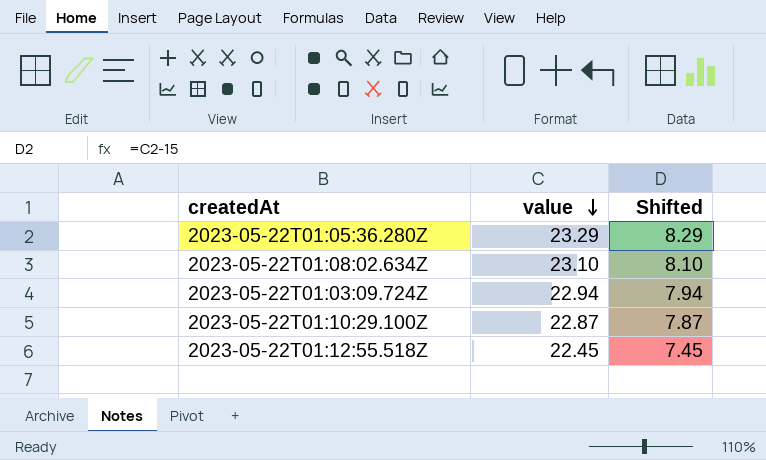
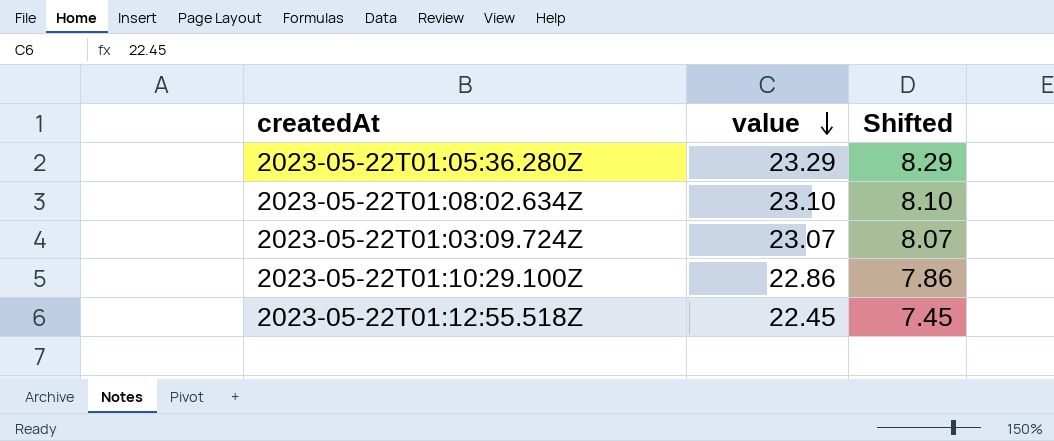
2023-05-22T01:03:09.724Z | value: 22.94 -> 23.07
2023-05-22T01:03:09.724Z | Shifted: 7.94 -> 8.07
2023-05-22T01:10:29.100Z | value: 22.87 -> 22.86
2023-05-22T01:10:29.100Z | Shifted: 7.87 -> 7.86

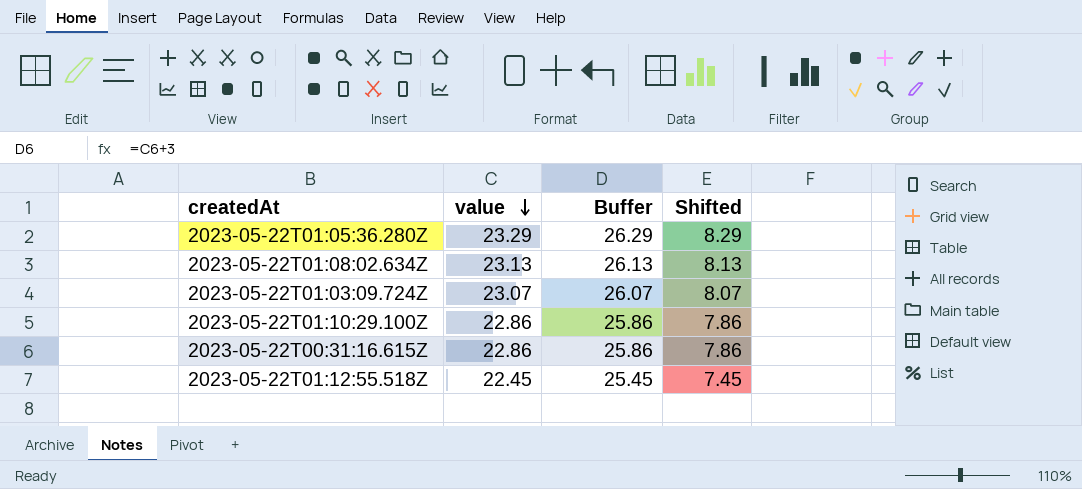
column Buffer | formula: none -> [value] + 3
2023-05-22T01:08:02.634Z | value: 23.10 -> 23.13
2023-05-22T01:08:02.634Z | Shifted: 8.10 -> 8.13
row 2023-05-22T00:31:16.615Z: none -> 22.86 | 25.86 | 7.86

